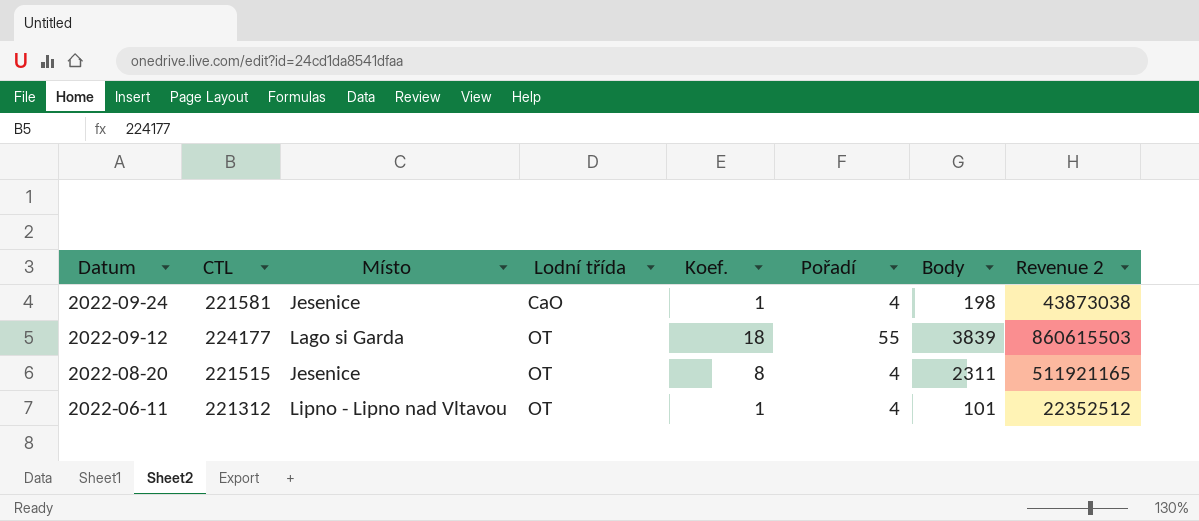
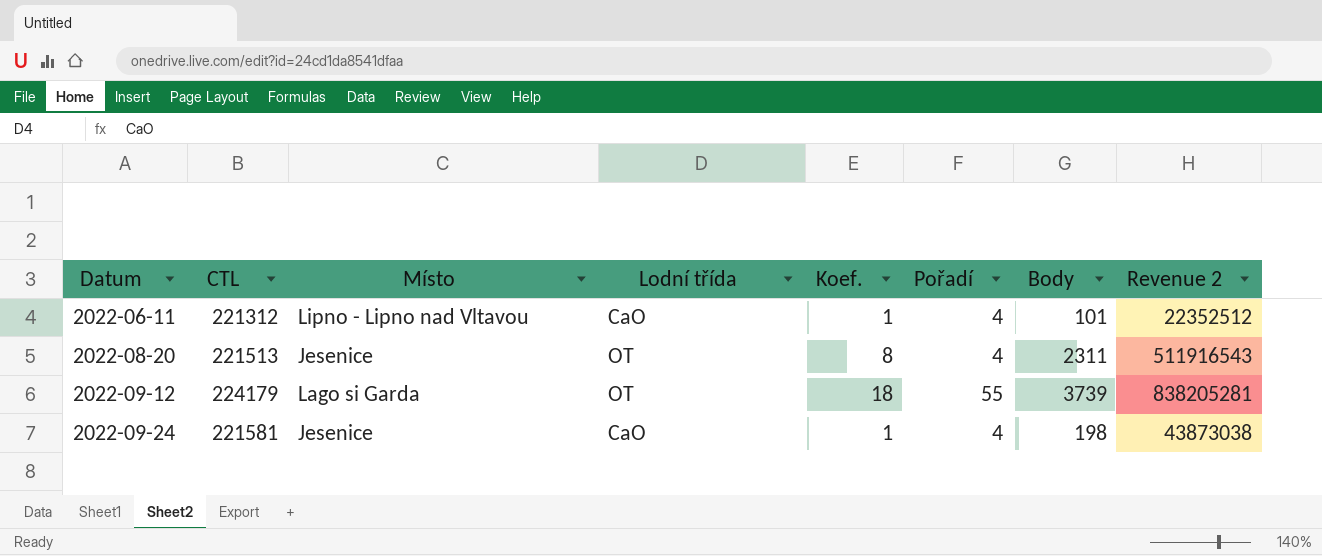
row order: Datum descending -> Datum ascending
2022-06-11 | Lodní třída: OT -> CaO
2022-08-20 | CTL: 221515 -> 221513
2022-08-20 | Revenue 2: 511921165 -> 511916543
2022-09-12 | CTL: 224177 -> 224179
2022-09-12 | Body: 3839 -> 3739
2022-09-12 | Revenue 2: 860615503 -> 838205281

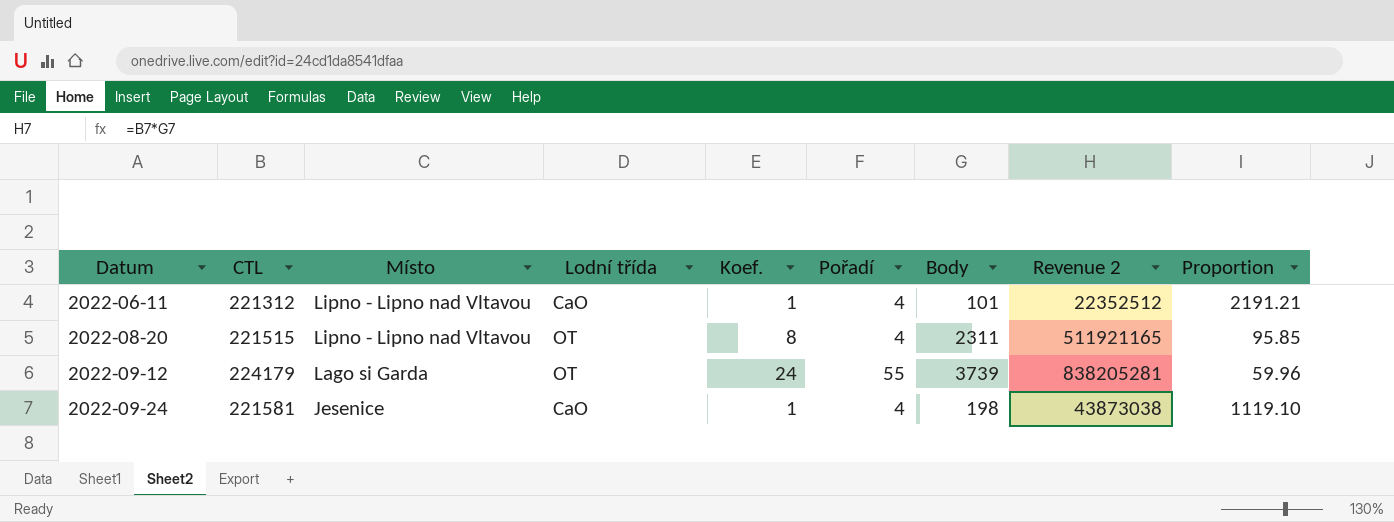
column Proportion | formula: none -> [CTL] / [Body]
2022-08-20 | CTL: 221513 -> 221515
2022-08-20 | Místo: Jesenice -> Lipno - Lipno nad Vltavou
2022-08-20 | Revenue 2: 511916543 -> 511921165
2022-09-12 | Koef.: 18 -> 24

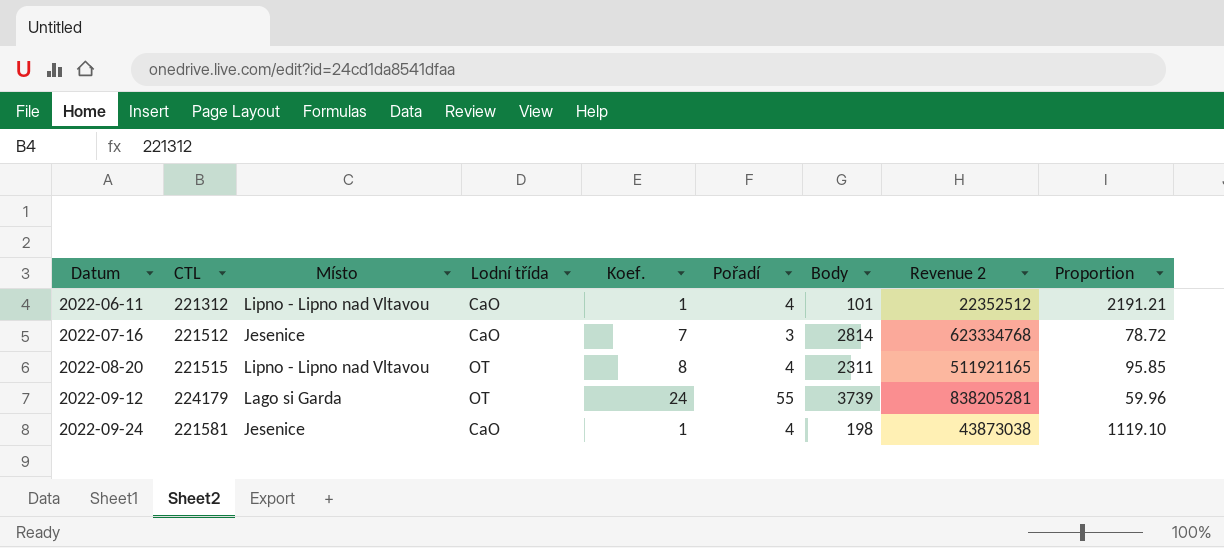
row 2022-07-16: none -> 221512 | Jesenice | CaO | 7 | 3 | 2814 | 623334768 | 78.72

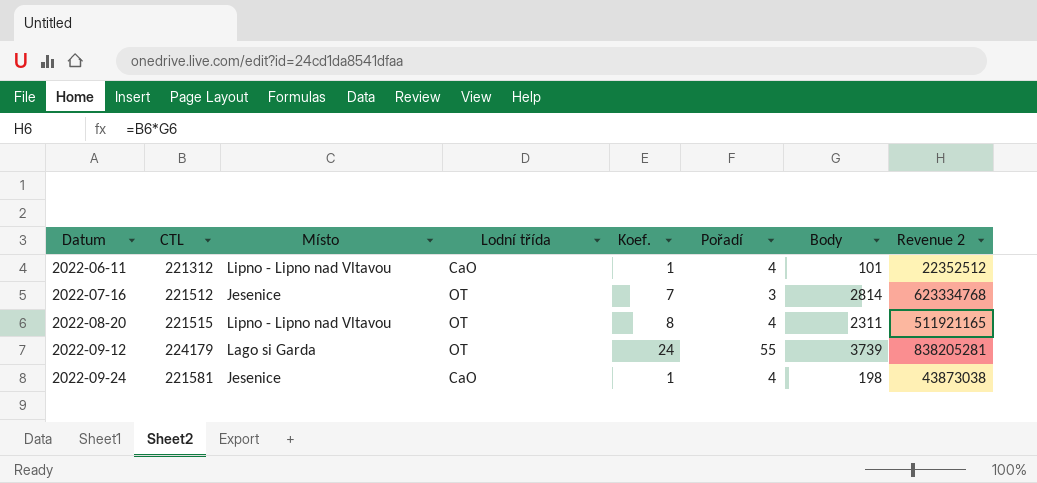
column Proportion | formula: [CTL] / [Body] -> none
2022-07-16 | Lodní třída: CaO -> OT

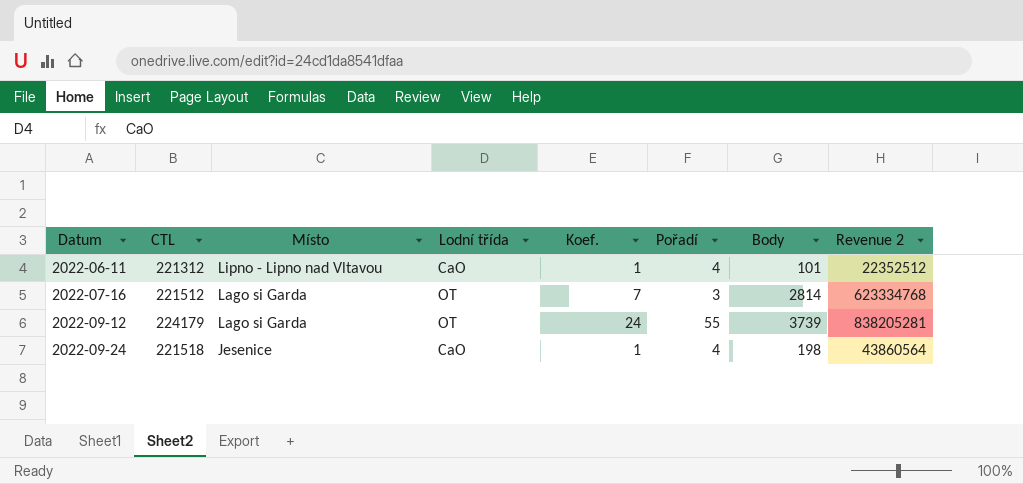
row 2022-08-20: 221515 | Lipno - Lipno nad Vltavou | OT | 8 | 4 | 2311 | 511921165 -> none
2022-07-16 | Místo: Jesenice -> Lago si Garda
2022-09-24 | CTL: 221581 -> 221518
2022-09-24 | Revenue 2: 43873038 -> 43860564

